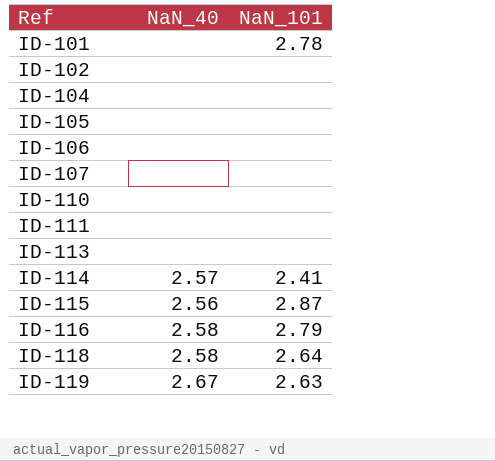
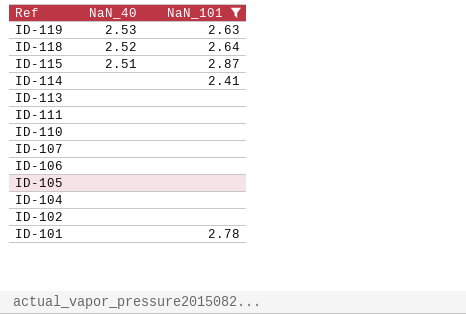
filter: none -> NaN_101 != 2.79
row order: Ref ascending -> Ref descending
ID-119 | NaN_40: 2.67 -> 2.53
ID-118 | NaN_40: 2.58 -> 2.52
ID-115 | NaN_40: 2.56 -> 2.51
ID-114 | NaN_40: 2.57 -> none

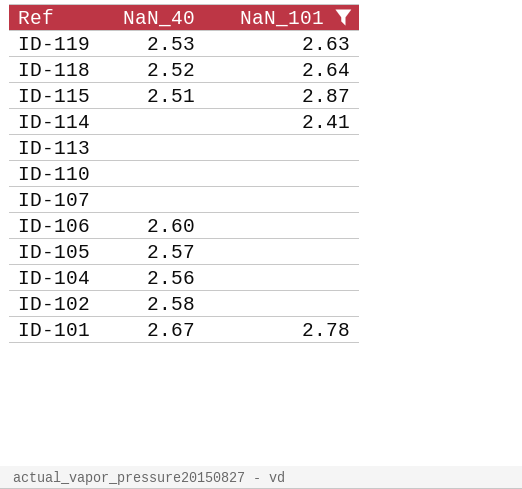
row ID-111: none | none -> none
ID-106 | NaN_40: none -> 2.60
ID-105 | NaN_40: none -> 2.57
ID-104 | NaN_40: none -> 2.56
ID-102 | NaN_40: none -> 2.58
ID-101 | NaN_40: none -> 2.67

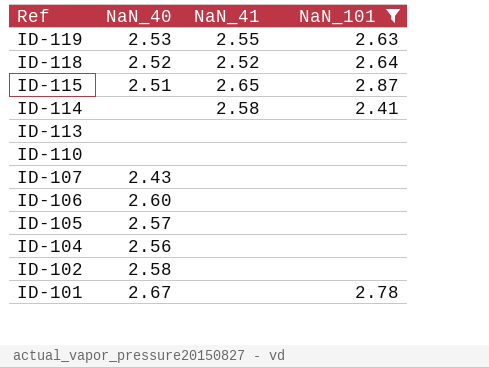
column NaN_41 | position: none -> 3
ID-107 | NaN_40: none -> 2.43

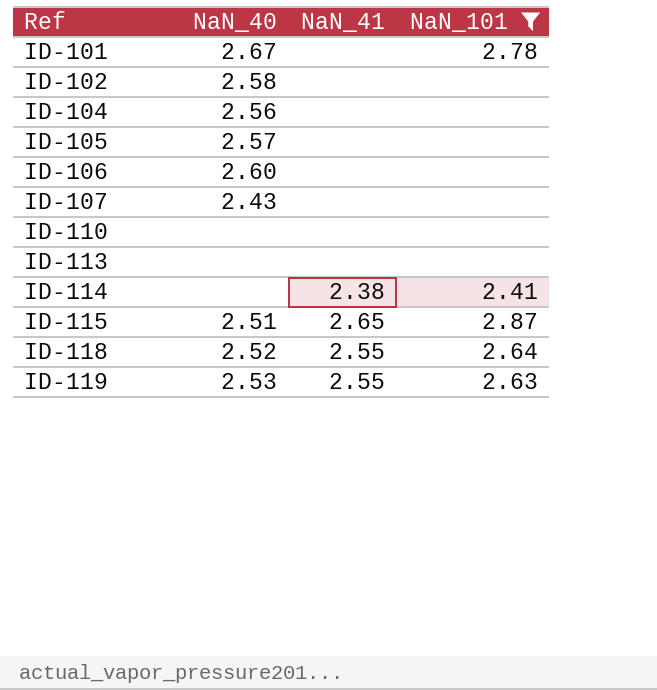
row order: Ref descending -> Ref ascending
ID-114 | NaN_41: 2.58 -> 2.38
ID-118 | NaN_41: 2.52 -> 2.55

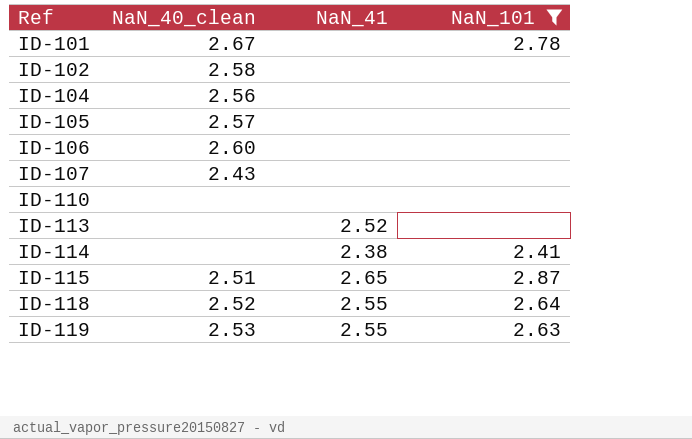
column name: NaN_40 -> NaN_40_clean
ID-113 | NaN_41: none -> 2.52

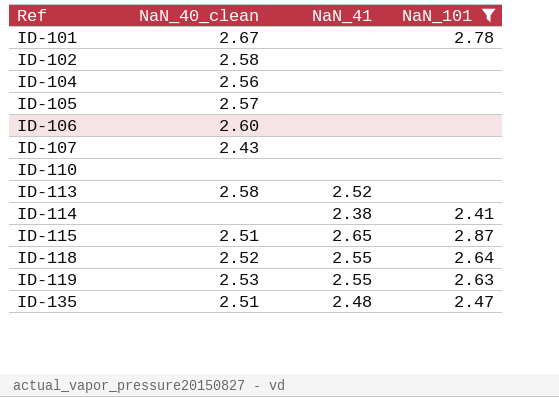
ID-113 | NaN_40_clean: none -> 2.58
row ID-135: none -> 2.51 | 2.48 | 2.47

